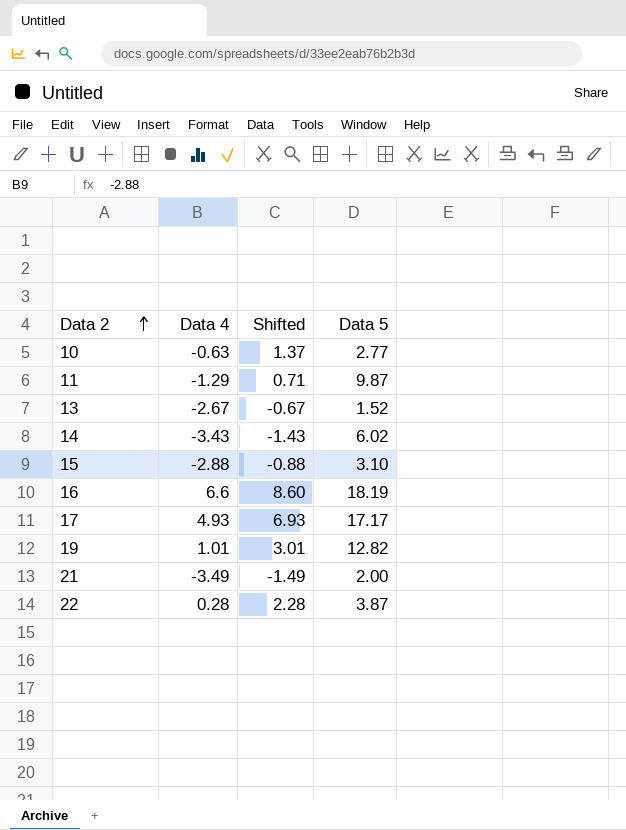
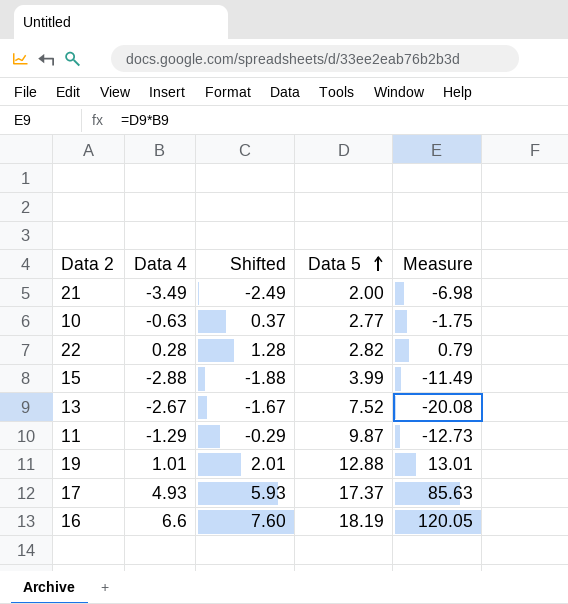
row order: Data 2 ascending -> Data 5 ascending
column Shifted | formula: [Data 4] + 2 -> [Data 4] + 1
column Measure | formula: none -> [Data 4] * [Data 5]
row 14: -3.43 | -1.43 | 6.02 -> none
22 | Data 5: 3.87 -> 2.82
15 | Data 5: 3.10 -> 3.99
13 | Data 5: 1.52 -> 7.52
19 | Data 5: 12.82 -> 12.88
17 | Data 5: 17.17 -> 17.37

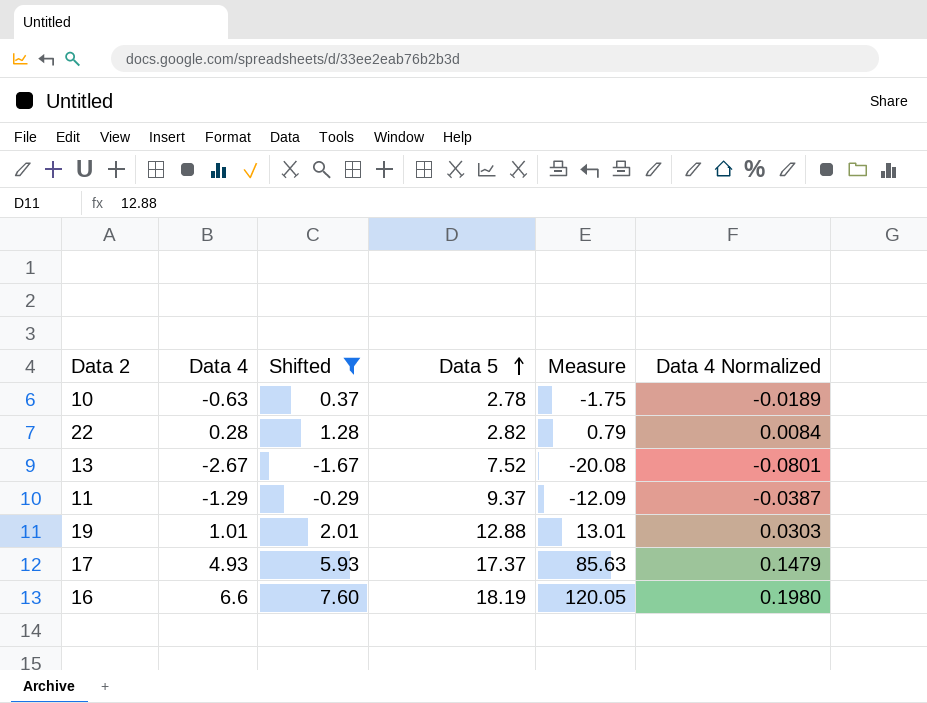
filter: none -> Shifted >= -1.67
column Data 4 Normalized | formula: none -> [Data 4] * 0.03
10 | Data 5: 2.77 -> 2.78
11 | Data 5: 9.87 -> 9.37
11 | Measure: -12.73 -> -12.09

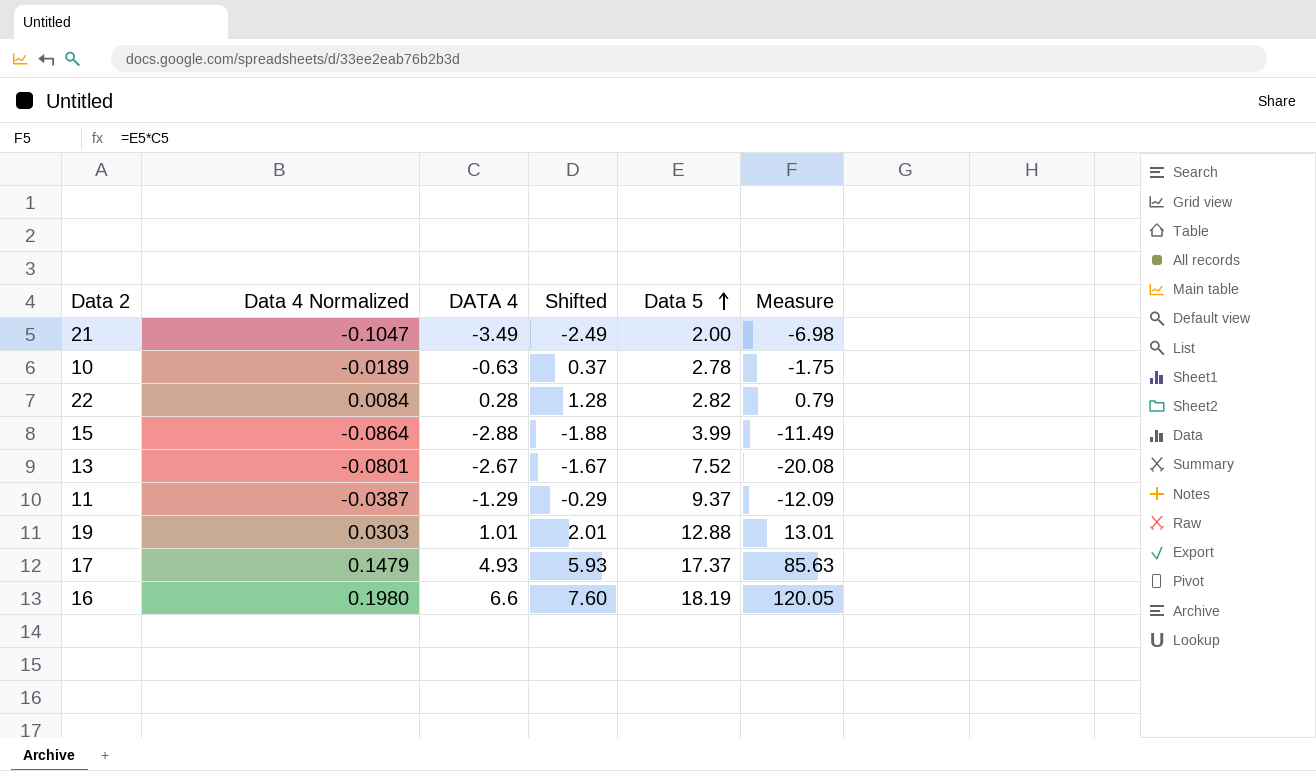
filter: Shifted >= -1.67 -> none
column Data 4 Normalized | position: 6 -> 2
column name: Data 4 -> DATA 4

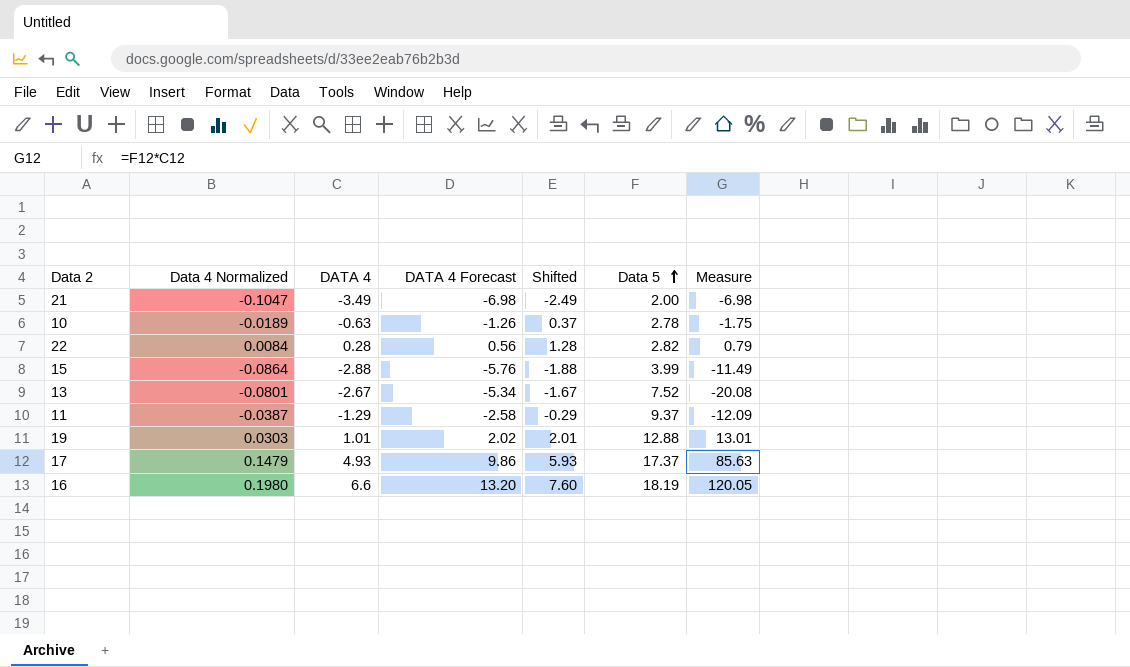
column DATA 4 Forecast | formula: none -> [DATA 4] * 2

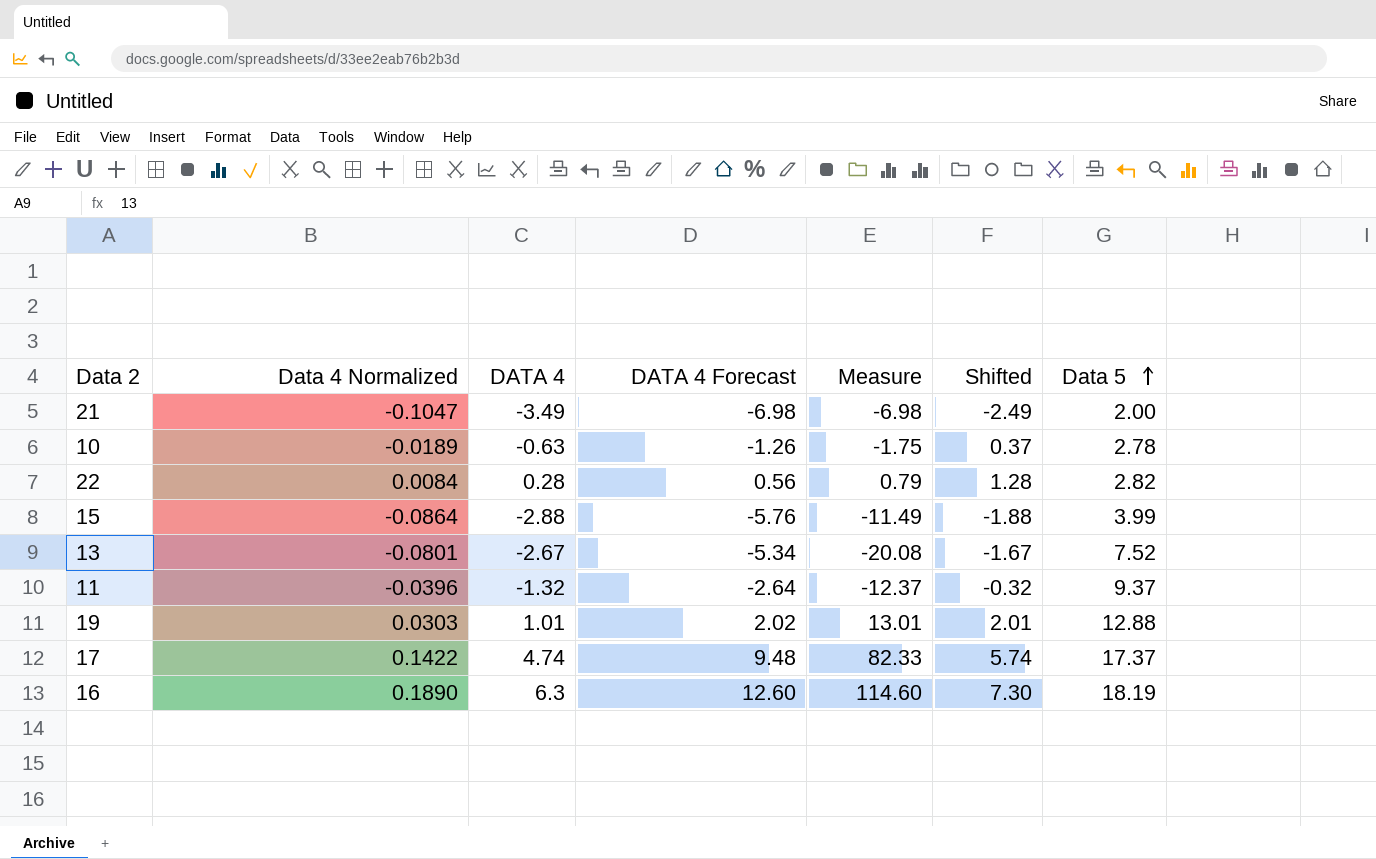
column Measure | position: 7 -> 5
11 | Data 4 Normalized: -0.0387 -> -0.0396
11 | DATA 4: -1.29 -> -1.32
11 | DATA 4 Forecast: -2.58 -> -2.64
11 | Measure: -12.09 -> -12.37
11 | Shifted: -0.29 -> -0.32
17 | Data 4 Normalized: 0.1479 -> 0.1422
17 | DATA 4: 4.93 -> 4.74
17 | DATA 4 Forecast: 9.86 -> 9.48
17 | Measure: 85.63 -> 82.33
17 | Shifted: 5.93 -> 5.74
16 | Data 4 Normalized: 0.1980 -> 0.1890
16 | DATA 4: 6.6 -> 6.3
16 | DATA 4 Forecast: 13.20 -> 12.60
16 | Measure: 120.05 -> 114.60
16 | Shifted: 7.60 -> 7.30

